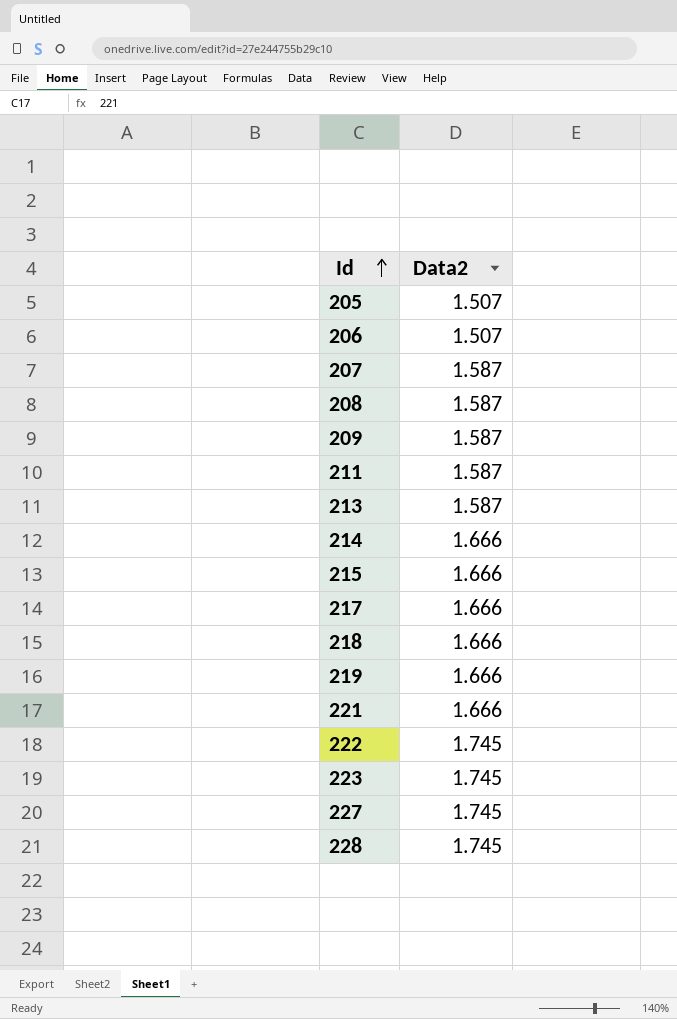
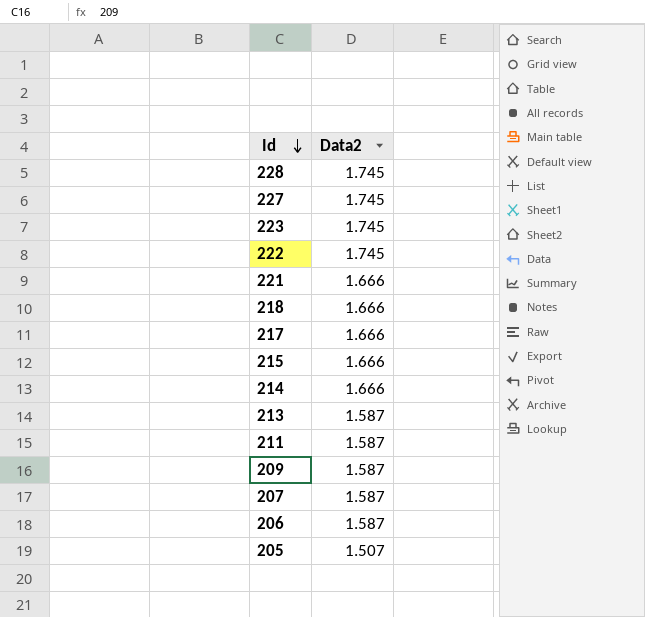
row order: Id ascending -> Id descending
row 208: 1.587 -> none
row 219: 1.666 -> none
206 | Data2: 1.507 -> 1.587

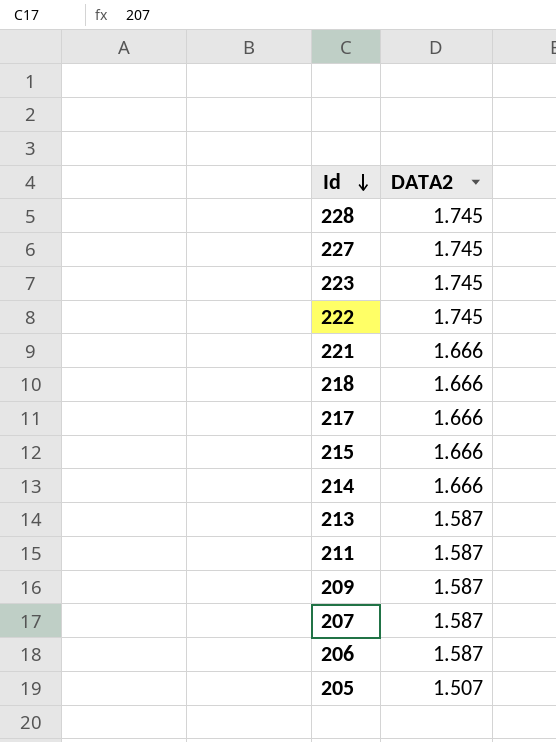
column name: Data2 -> DATA2

